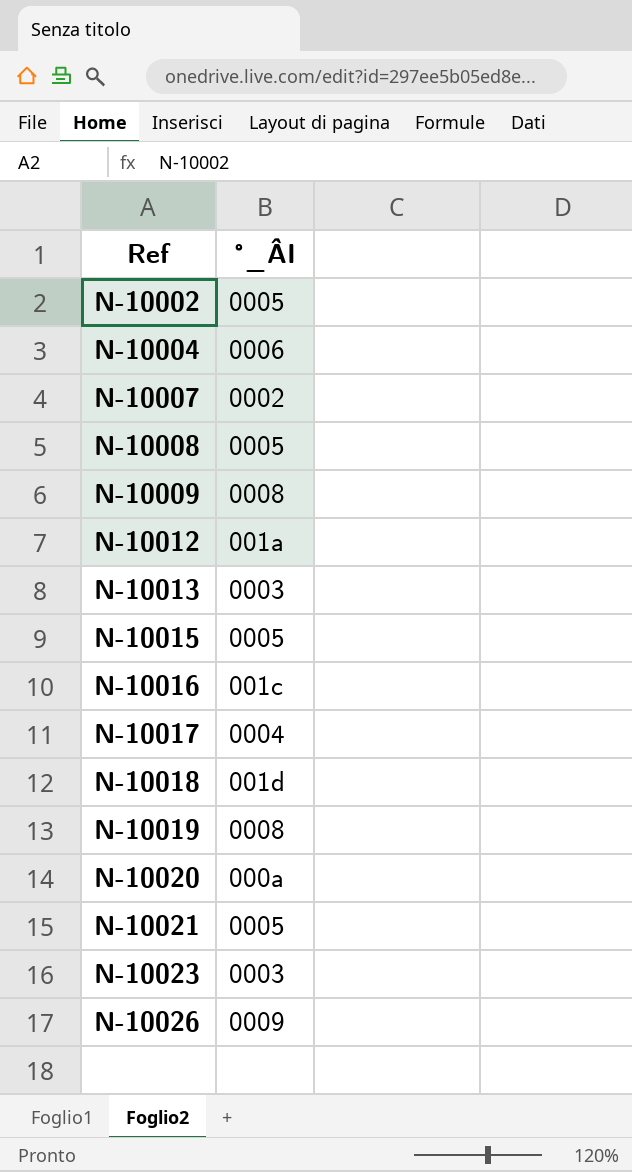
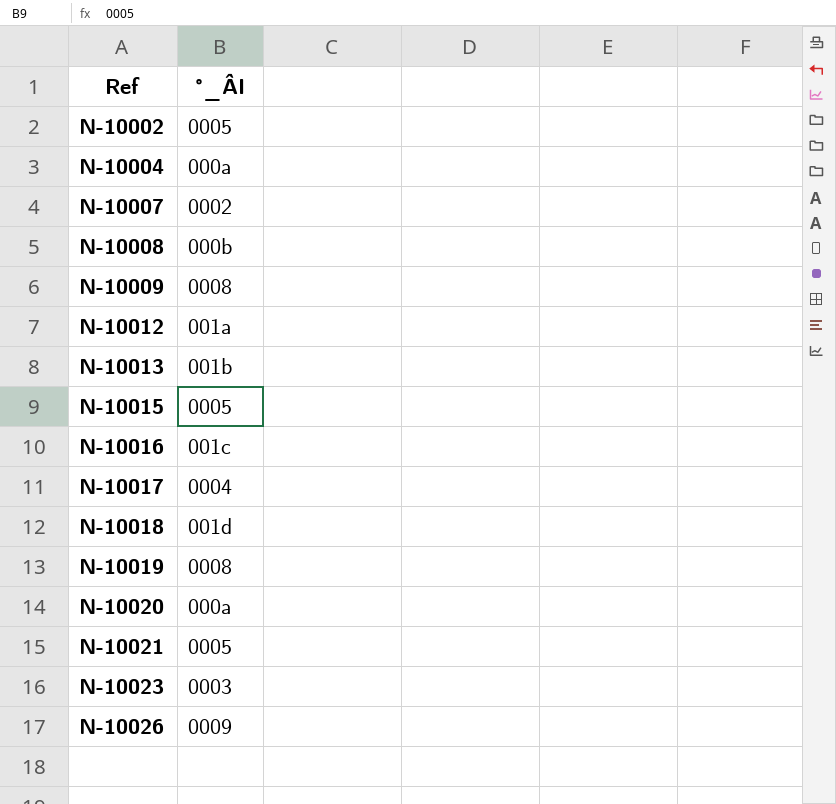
N-10004 | °_ÂI: 0006 -> 000a
N-10008 | °_ÂI: 0005 -> 000b
N-10013 | °_ÂI: 0003 -> 001b

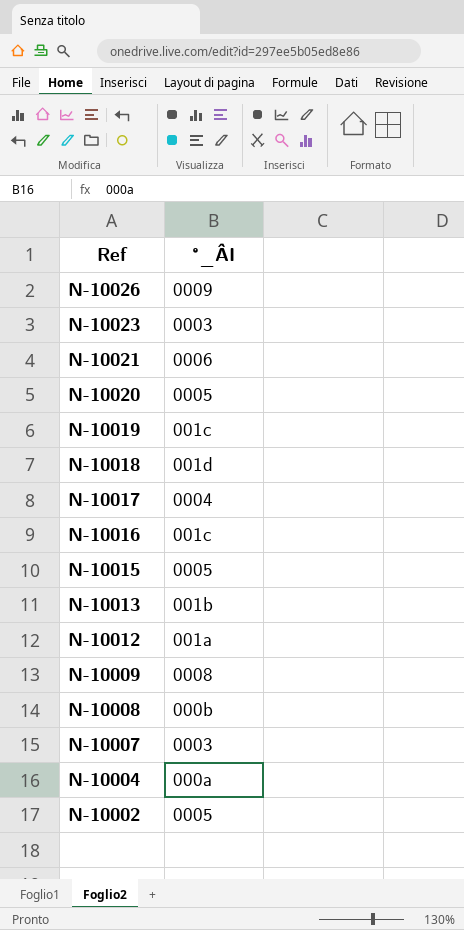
row order: Ref ascending -> Ref descending
N-10021 | °_ÂI: 0005 -> 0006
N-10020 | °_ÂI: 000a -> 0005
N-10019 | °_ÂI: 0008 -> 001c
N-10007 | °_ÂI: 0002 -> 0003

